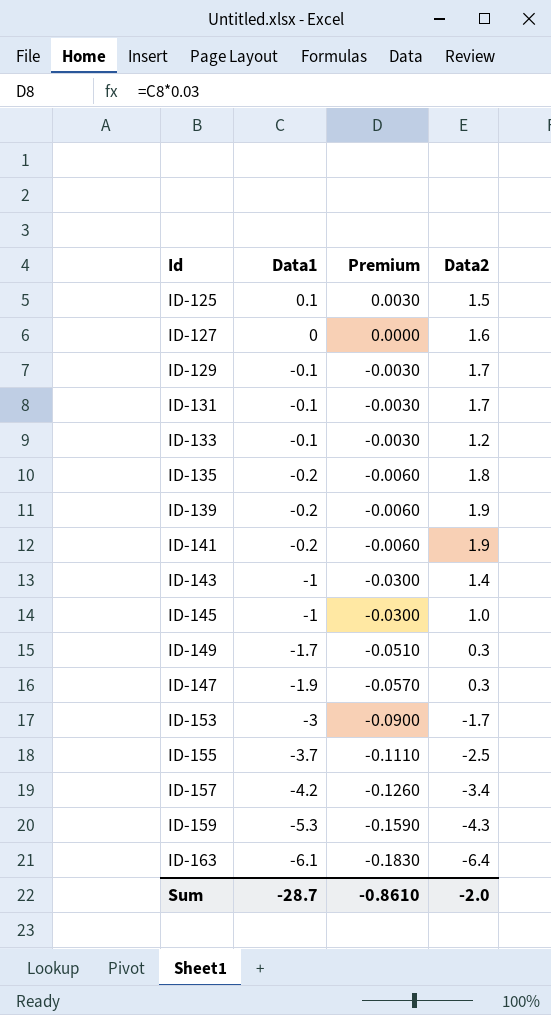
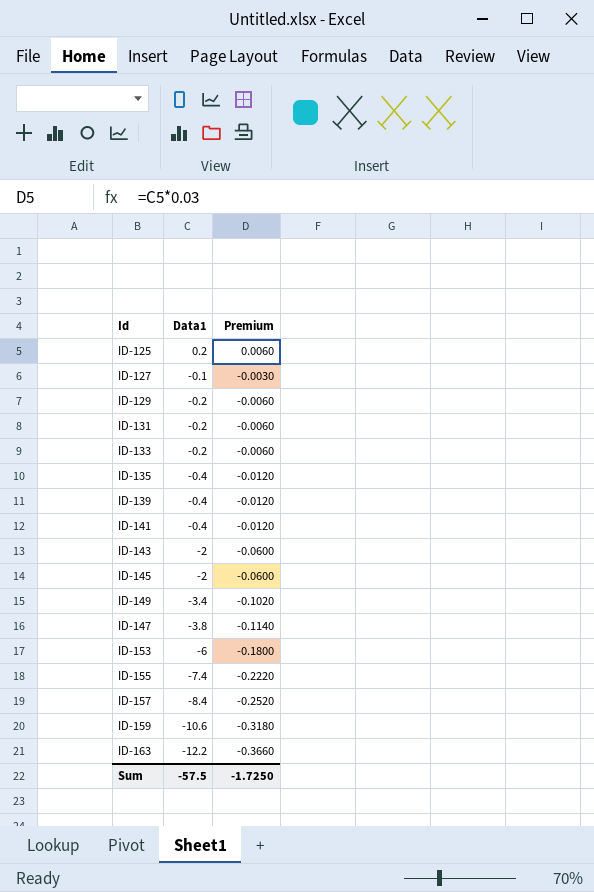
column Data2 | position: 4 -> none
ID-125 | Data1: 0.1 -> 0.2
ID-125 | Premium: 0.0030 -> 0.0060
ID-127 | Data1: 0 -> -0.1
ID-127 | Premium: 0.0000 -> -0.0030
ID-129 | Data1: -0.1 -> -0.2
ID-129 | Premium: -0.0030 -> -0.0060
ID-131 | Data1: -0.1 -> -0.2
ID-131 | Premium: -0.0030 -> -0.0060
ID-133 | Data1: -0.1 -> -0.2
ID-133 | Premium: -0.0030 -> -0.0060
ID-135 | Data1: -0.2 -> -0.4
ID-135 | Premium: -0.0060 -> -0.0120
ID-139 | Data1: -0.2 -> -0.4
ID-139 | Premium: -0.0060 -> -0.0120
ID-141 | Data1: -0.2 -> -0.4
ID-141 | Premium: -0.0060 -> -0.0120
ID-143 | Data1: -1 -> -2
ID-143 | Premium: -0.0300 -> -0.0600
ID-145 | Data1: -1 -> -2
ID-145 | Premium: -0.0300 -> -0.0600
ID-149 | Data1: -1.7 -> -3.4
ID-149 | Premium: -0.0510 -> -0.1020
ID-147 | Data1: -1.9 -> -3.8
ID-147 | Premium: -0.0570 -> -0.1140
ID-153 | Data1: -3 -> -6
ID-153 | Premium: -0.0900 -> -0.1800
ID-155 | Data1: -3.7 -> -7.4
ID-155 | Premium: -0.1110 -> -0.2220
ID-157 | Data1: -4.2 -> -8.4
ID-157 | Premium: -0.1260 -> -0.2520
ID-159 | Data1: -5.3 -> -10.6
ID-159 | Premium: -0.1590 -> -0.3180
ID-163 | Data1: -6.1 -> -12.2
ID-163 | Premium: -0.1830 -> -0.3660
Sum | Data1: -28.7 -> -57.5
Sum | Premium: -0.8610 -> -1.7250

